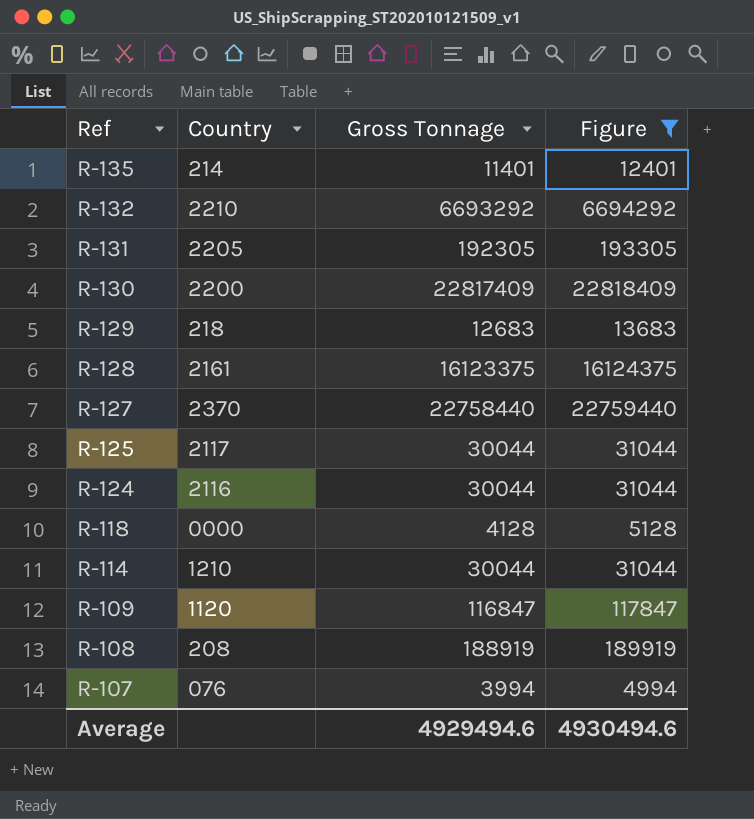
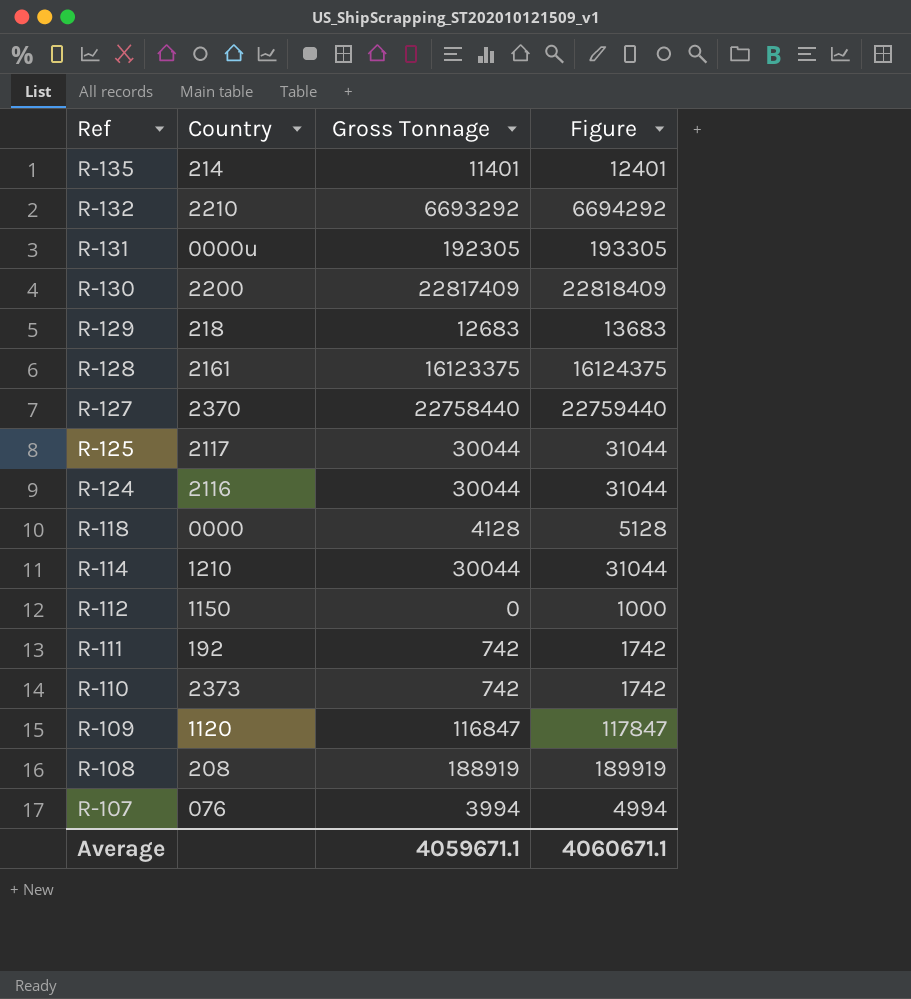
filter: Figure >= 4994 -> none
R-131 | Country: 2205 -> 0000u
Average | Gross Tonnage: 4929494.6 -> 4059671.1
Average | Figure: 4930494.6 -> 4060671.1

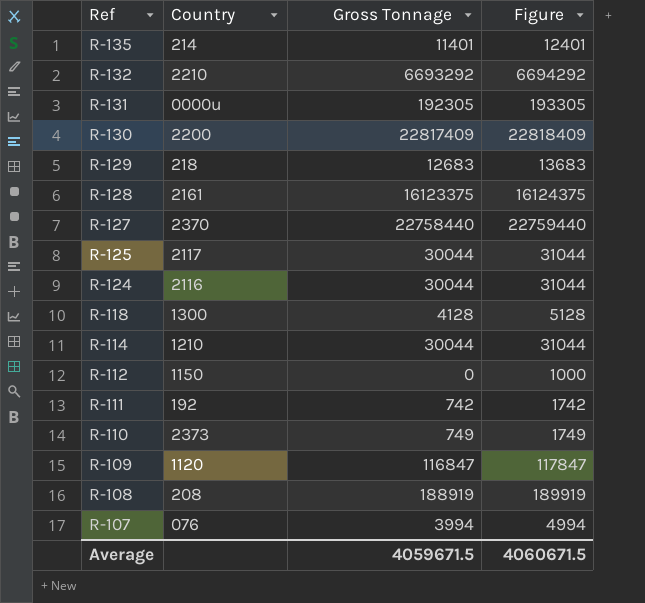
R-118 | Country: 0000 -> 1300
R-110 | Gross Tonnage: 742 -> 749
R-110 | Figure: 1742 -> 1749
Average | Gross Tonnage: 4059671.1 -> 4059671.5
Average | Figure: 4060671.1 -> 4060671.5

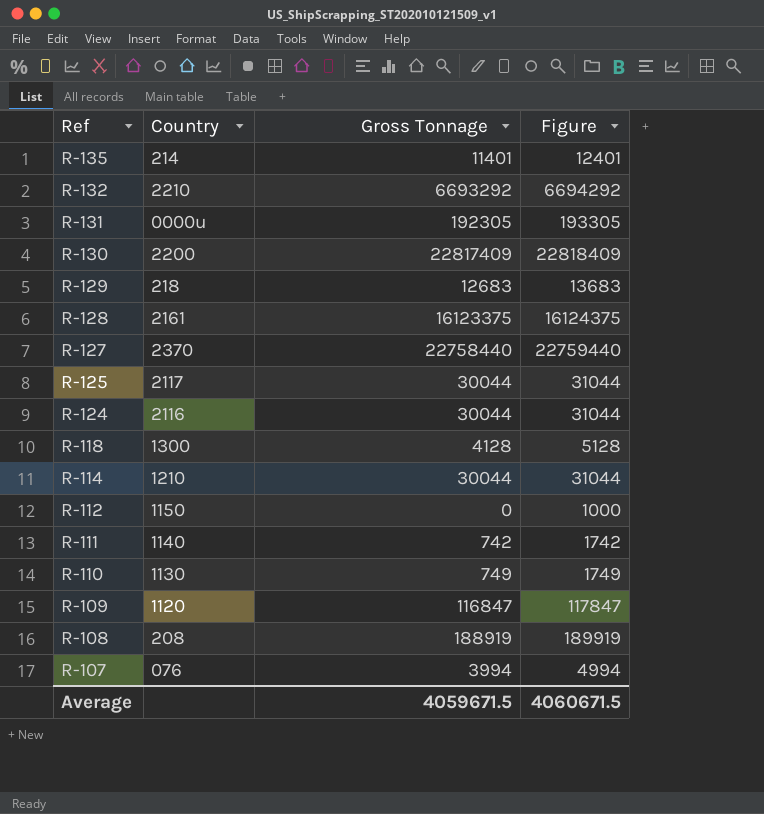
R-111 | Country: 192 -> 1140
R-110 | Country: 2373 -> 1130

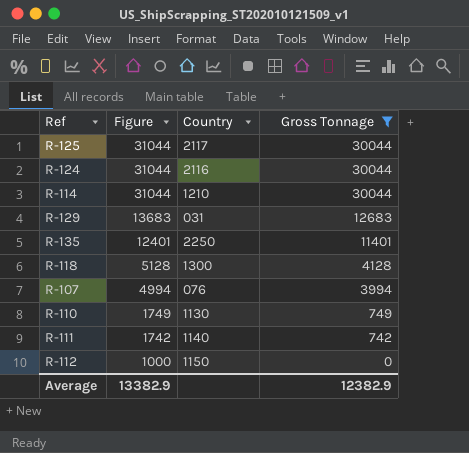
filter: none -> Gross Tonnage <= 30044
row order: Ref descending -> Figure descending
column Figure | position: 4 -> 2
R-129 | Country: 218 -> 031
R-135 | Country: 214 -> 2250
Average | Figure: 4060671.5 -> 13382.9
Average | Gross Tonnage: 4059671.5 -> 12382.9

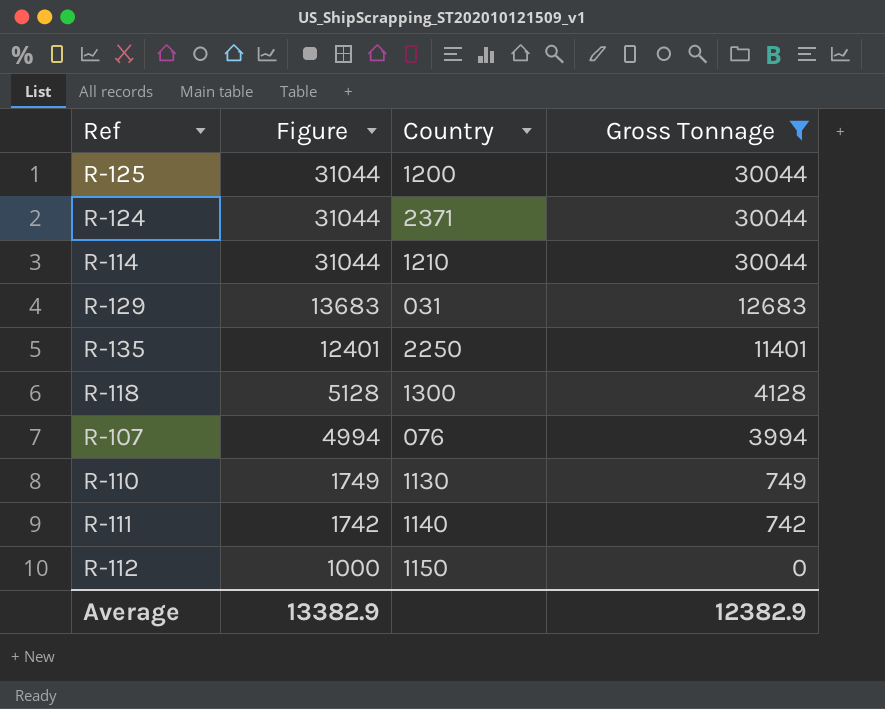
R-125 | Country: 2117 -> 1200
R-124 | Country: 2116 -> 2371

